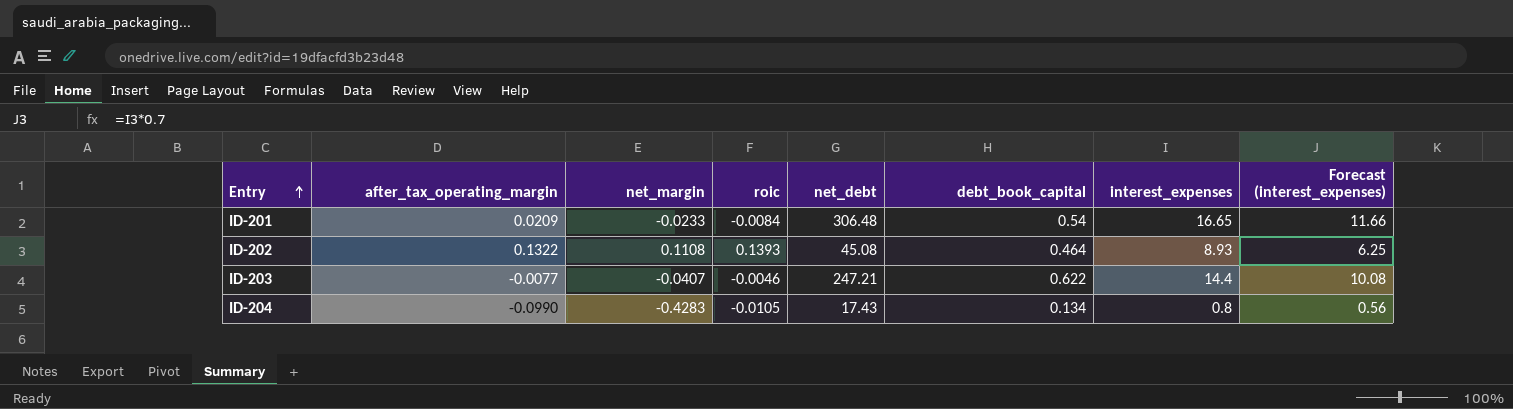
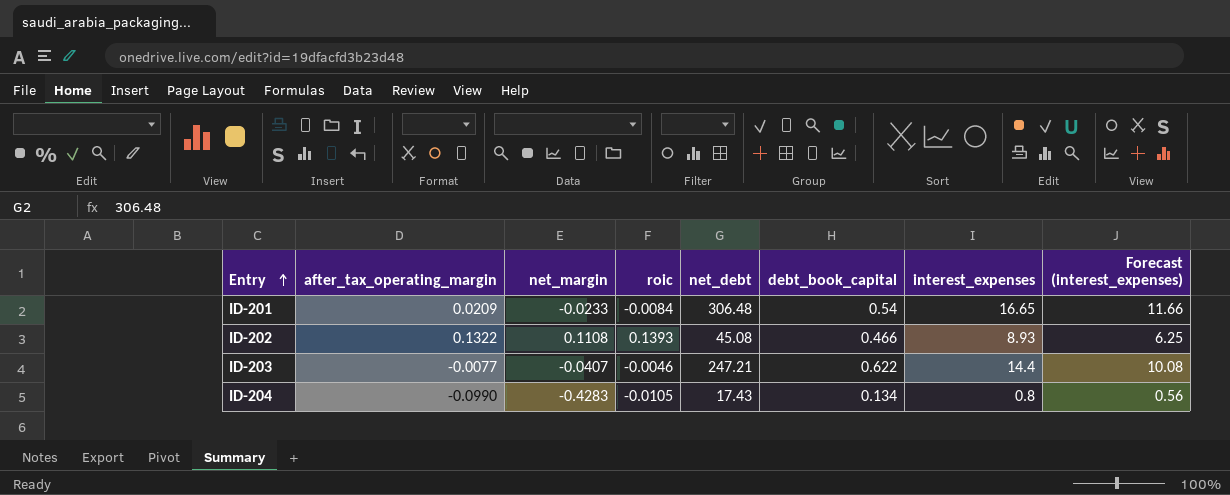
ID-202 | debt_book_capital: 0.464 -> 0.466

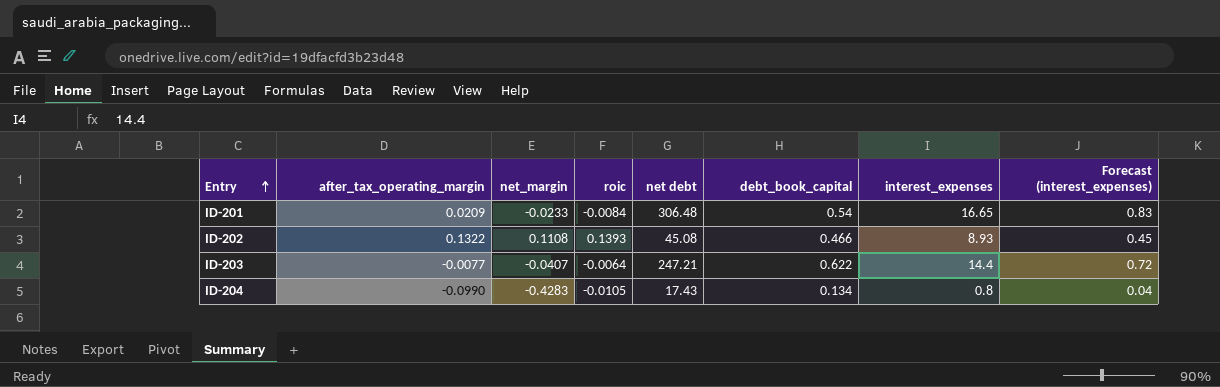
column name: net_debt -> net debt
column Forecast (interest_expenses) | formula: [interest_expenses] * 0.7 -> [interest_expenses] * 0.05
ID-203 | roic: -0.0046 -> -0.0064

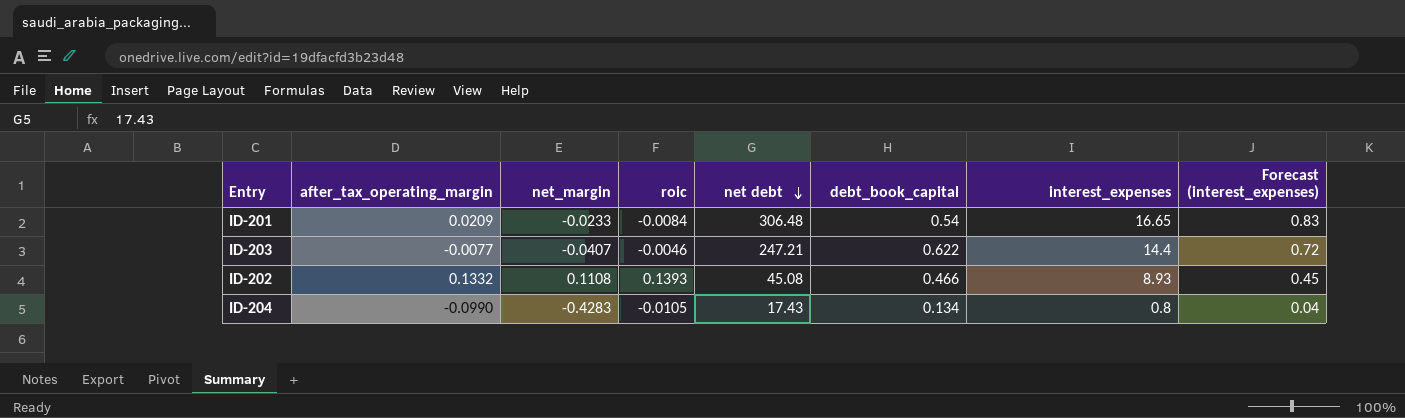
row order: Entry ascending -> net debt descending
ID-203 | roic: -0.0064 -> -0.0046
ID-202 | after_tax_operating_margin: 0.1322 -> 0.1332

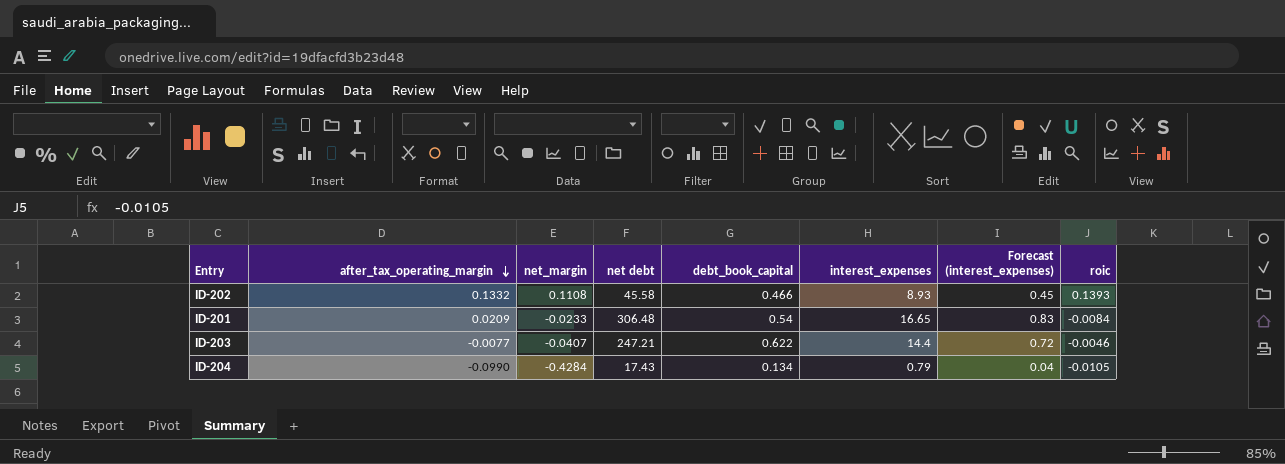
row order: net debt descending -> after_tax_operating_margin descending
column roic | position: 4 -> 8
ID-202 | net debt: 45.08 -> 45.58
ID-204 | net_margin: -0.4283 -> -0.4284
ID-204 | interest_expenses: 0.8 -> 0.79

